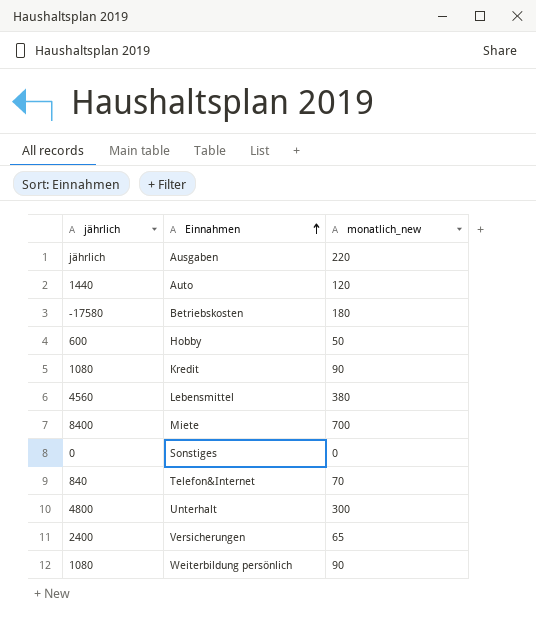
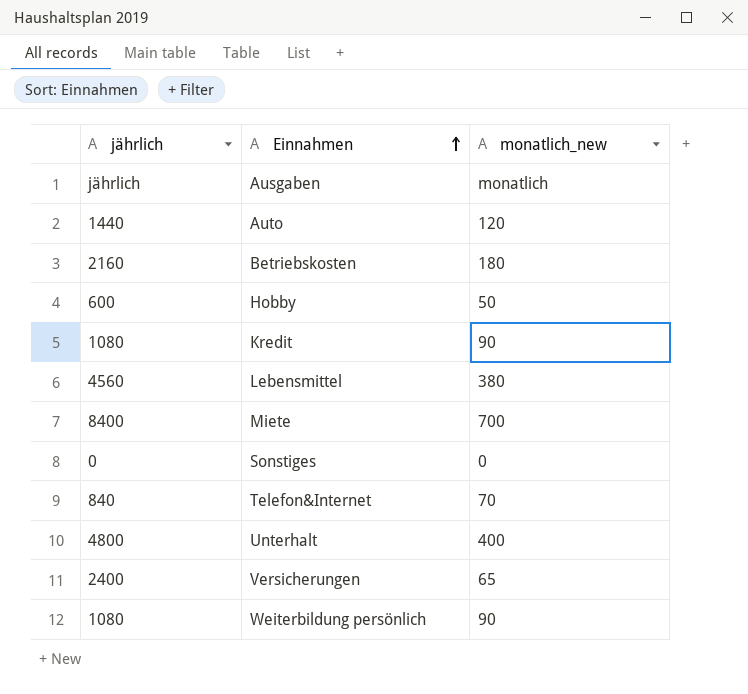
Ausgaben | monatlich_new: 220 -> monatlich
Betriebskosten | jährlich: -17580 -> 2160
Unterhalt | monatlich_new: 300 -> 400

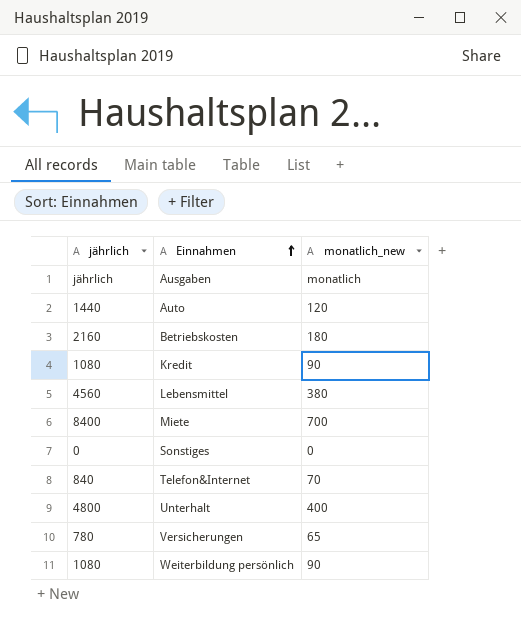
row Hobby: 600 | 50 -> none
Versicherungen | jährlich: 2400 -> 780

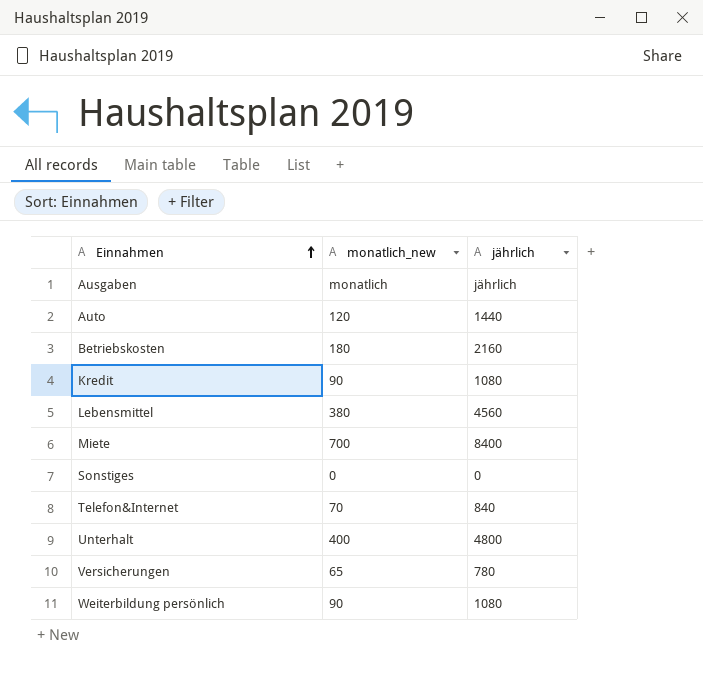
column jährlich | position: 1 -> 3

